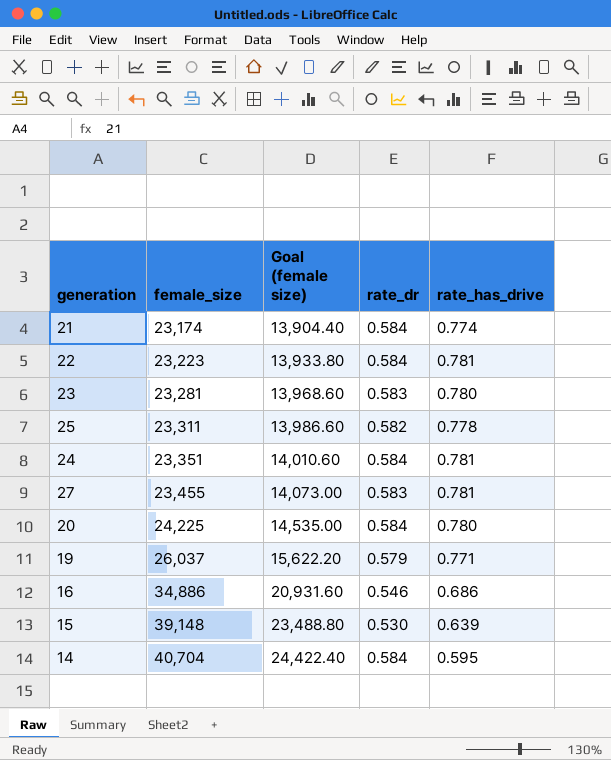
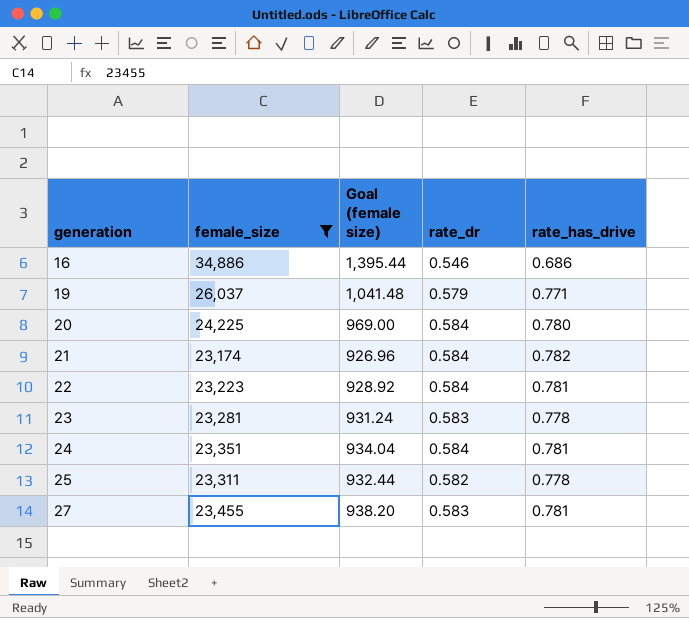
filter: none -> female_size <= 34,886
row order: female_size ascending -> generation ascending
column Goal (female size) | formula: [female_size] * 0.6 -> [female_size] * 0.04
21 | rate_has_drive: 0.774 -> 0.782
23 | rate_has_drive: 0.780 -> 0.778

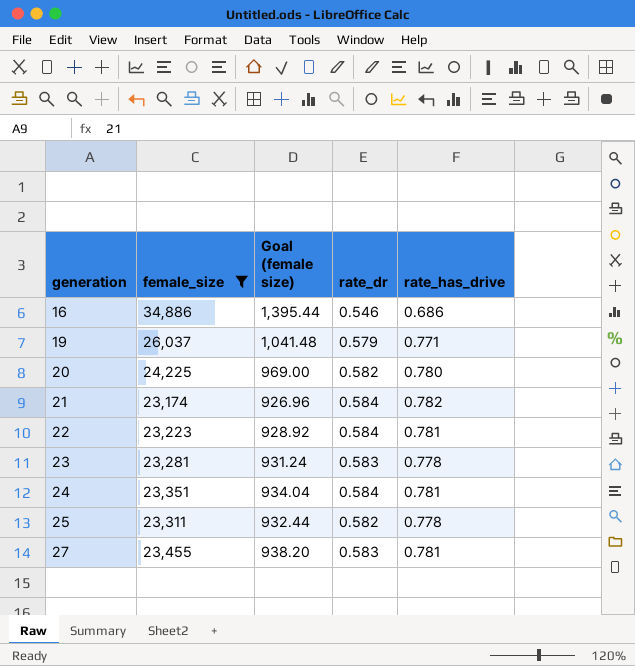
20 | rate_dr: 0.584 -> 0.582

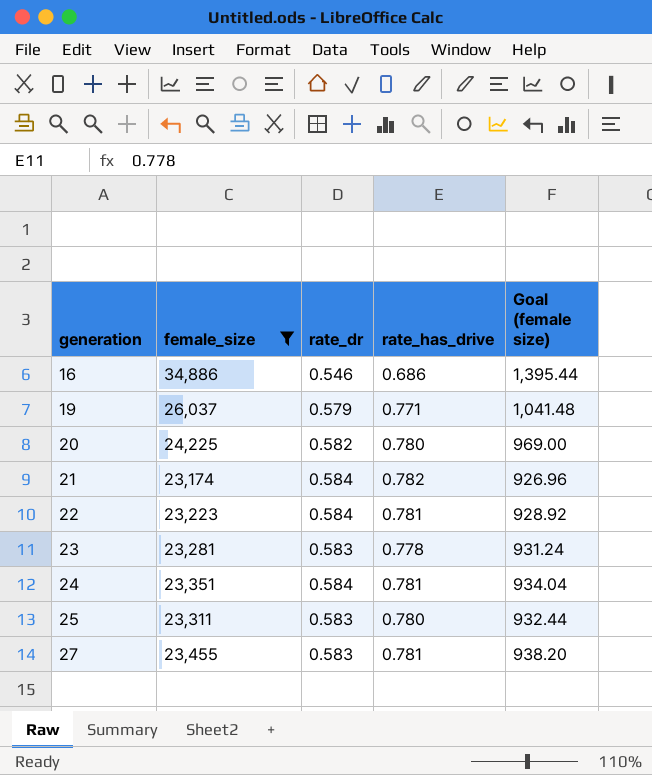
column Goal (female size) | position: 3 -> 5
25 | rate_dr: 0.582 -> 0.583
25 | rate_has_drive: 0.778 -> 0.780

